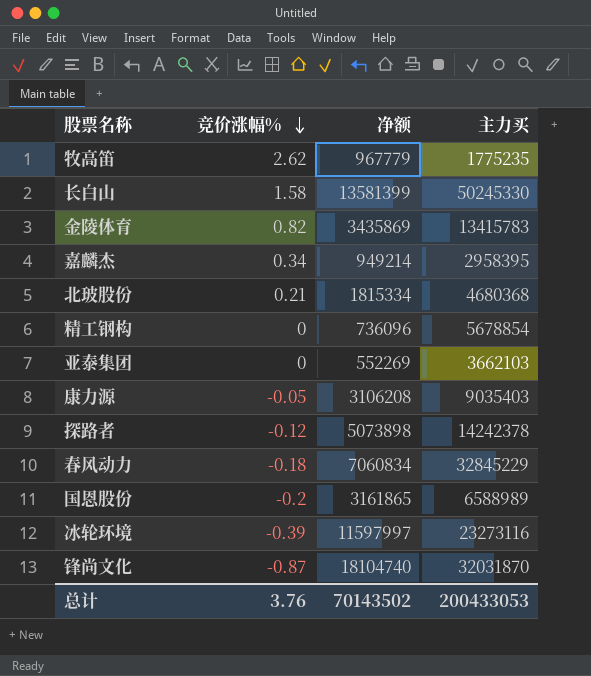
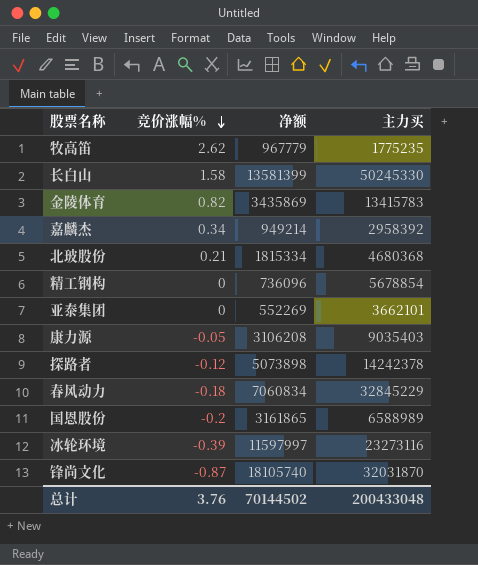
嘉麟杰 | 主力买: 2958395 -> 2958392
亚泰集团 | 主力买: 3662103 -> 3662101
锋尚文化 | 净额: 18104740 -> 18105740
总计 | 净额: 70143502 -> 70144502
总计 | 主力买: 200433053 -> 200433048

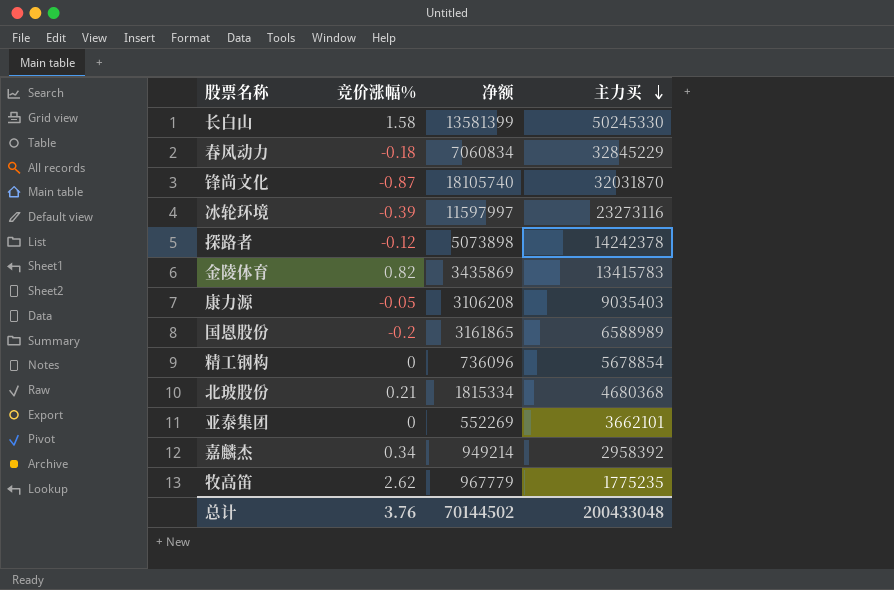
row order: 竞价涨幅% descending -> 主力买 descending

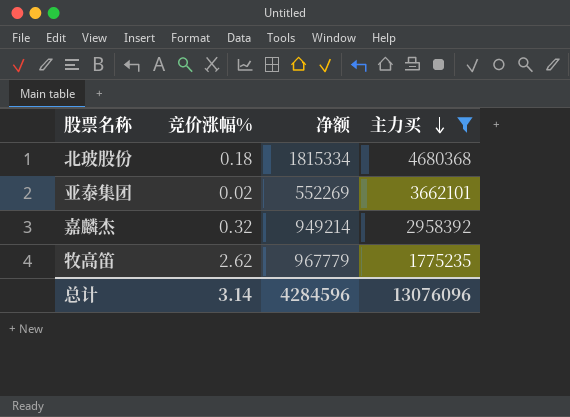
filter: none -> 主力买 <= 4680368
北玻股份 | 竞价涨幅%: 0.21 -> 0.18
亚泰集团 | 竞价涨幅%: 0 -> 0.02
嘉麟杰 | 竞价涨幅%: 0.34 -> 0.32
总计 | 竞价涨幅%: 3.76 -> 3.14
总计 | 净额: 70144502 -> 4284596
总计 | 主力买: 200433048 -> 13076096

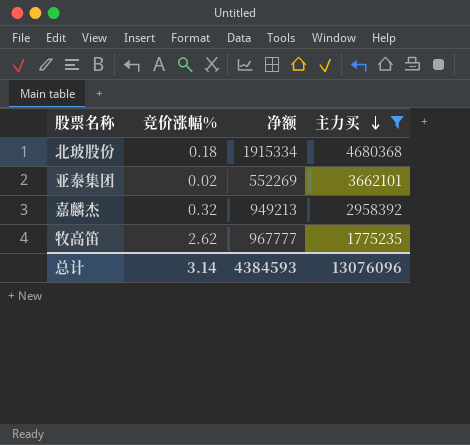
北玻股份 | 净额: 1815334 -> 1915334
嘉麟杰 | 净额: 949214 -> 949213
牧高笛 | 净额: 967779 -> 967777
总计 | 净额: 4284596 -> 4384593

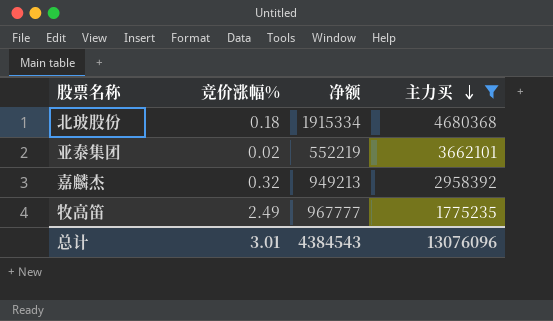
亚泰集团 | 净额: 552269 -> 552219
牧高笛 | 竞价涨幅%: 2.62 -> 2.49
总计 | 竞价涨幅%: 3.14 -> 3.01
总计 | 净额: 4384593 -> 4384543

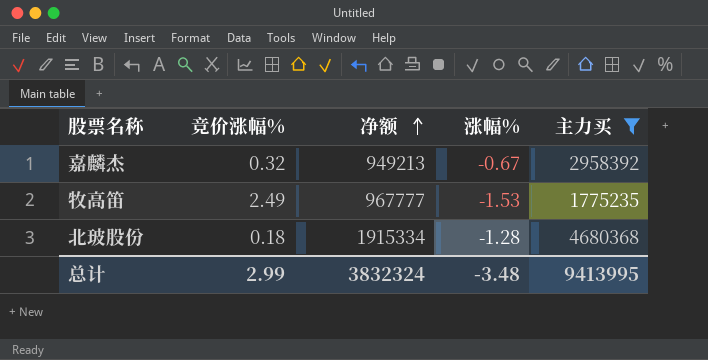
row order: 主力买 descending -> 净额 ascending
column 涨幅% | position: none -> 4
row 亚泰集团: 0.02 | 552219 | 3662101 -> none
总计 | 竞价涨幅%: 3.01 -> 2.99
总计 | 净额: 4384543 -> 3832324
总计 | 主力买: 13076096 -> 9413995

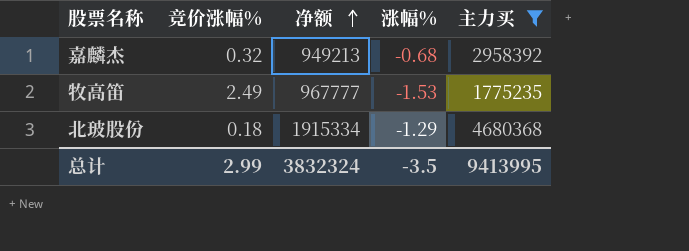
嘉麟杰 | 涨幅%: -0.67 -> -0.68
北玻股份 | 涨幅%: -1.28 -> -1.29
总计 | 涨幅%: -3.48 -> -3.5

